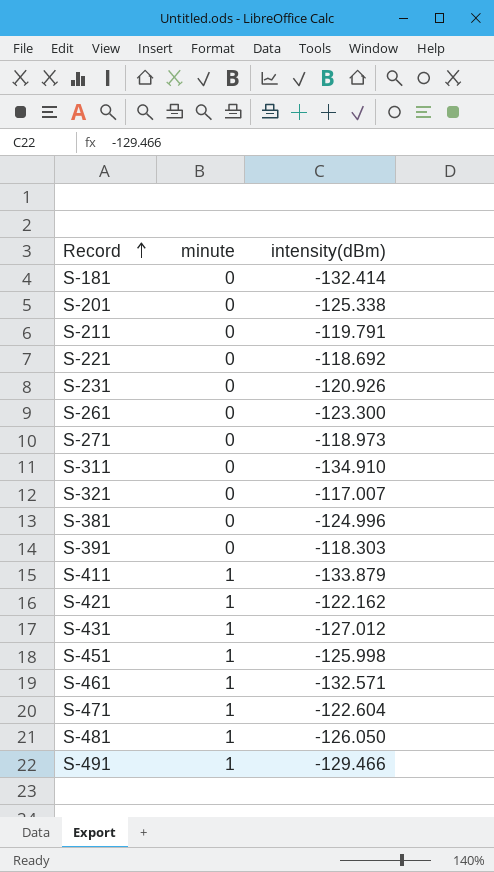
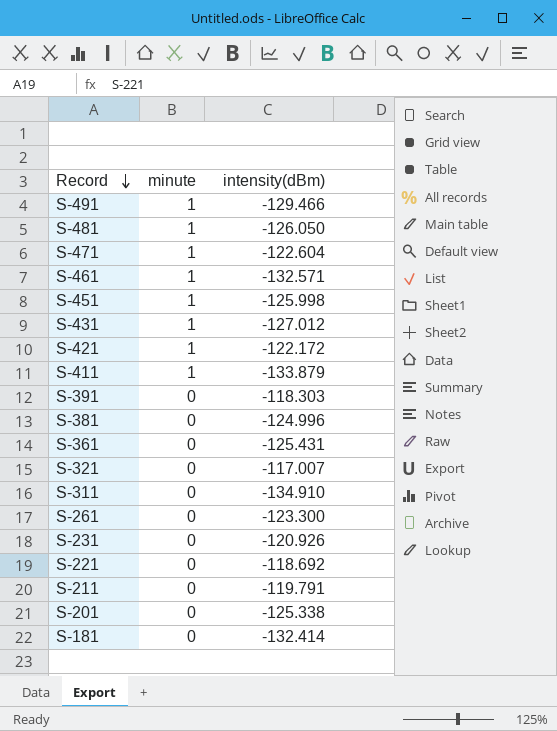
row order: Record ascending -> Record descending
row S-271: 0 | -118.973 -> none
S-421 | intensity(dBm): -122.162 -> -122.172
row S-361: none -> 0 | -125.431

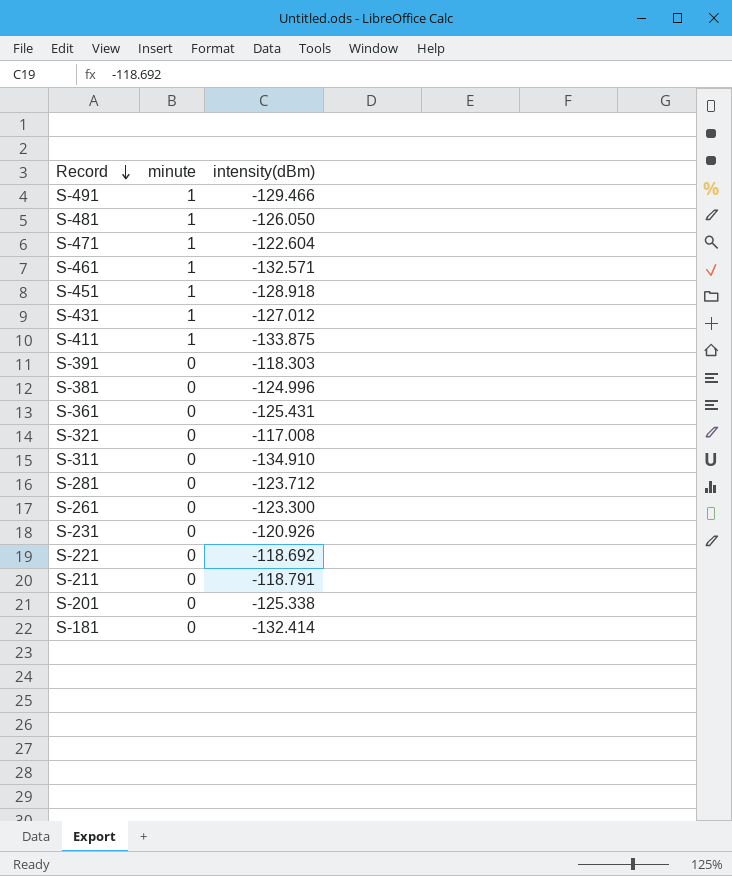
row S-421: 1 | -122.172 -> none
S-451 | intensity(dBm): -125.998 -> -128.918
S-411 | intensity(dBm): -133.879 -> -133.875
S-321 | intensity(dBm): -117.007 -> -117.008
row S-281: none -> 0 | -123.712
S-211 | intensity(dBm): -119.791 -> -118.791

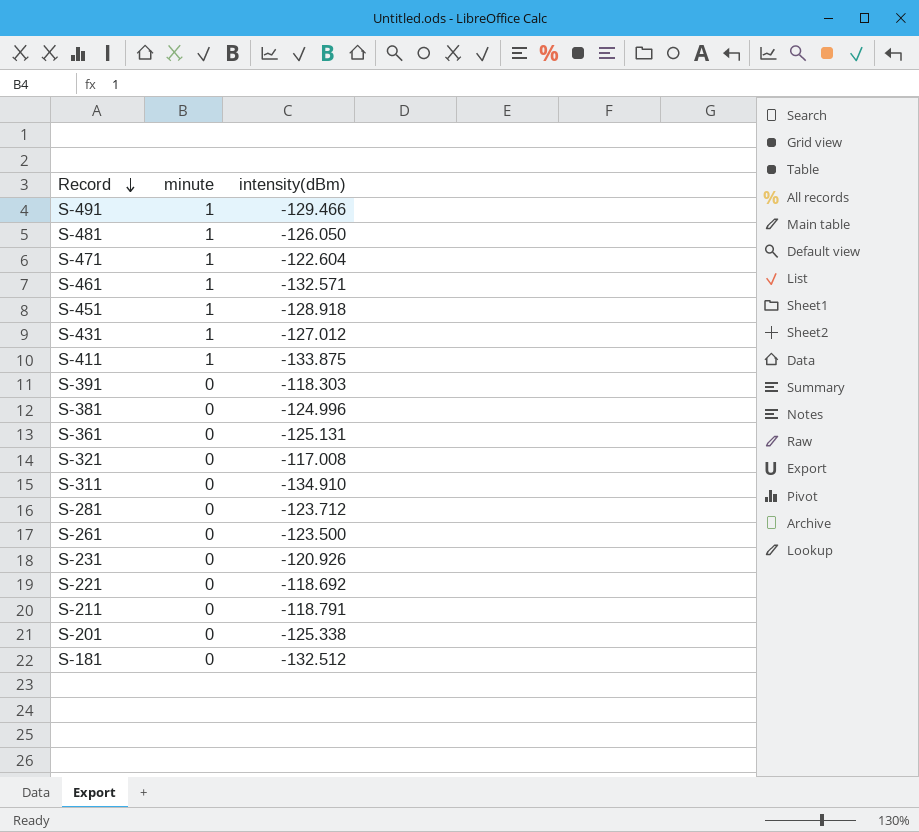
S-361 | intensity(dBm): -125.431 -> -125.131
S-261 | intensity(dBm): -123.300 -> -123.500
S-181 | intensity(dBm): -132.414 -> -132.512

